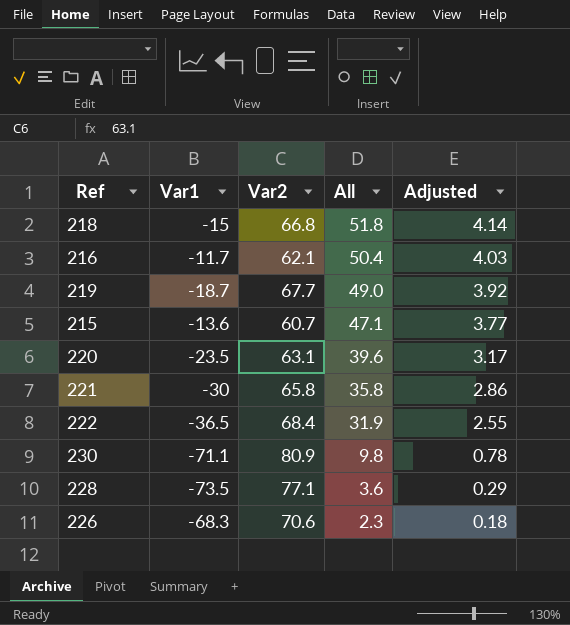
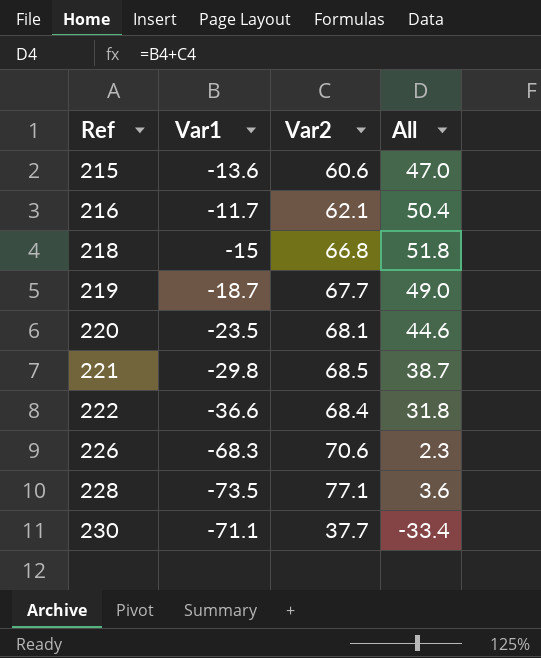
row order: All descending -> Ref ascending
column Adjusted | formula: [All] * 0.08 -> none
215 | Var2: 60.7 -> 60.6
215 | All: 47.1 -> 47.0
220 | Var2: 63.1 -> 68.1
220 | All: 39.6 -> 44.6
221 | Var1: -30 -> -29.8
221 | Var2: 65.8 -> 68.5
221 | All: 35.8 -> 38.7
222 | Var1: -36.5 -> -36.6
222 | All: 31.9 -> 31.8
230 | Var2: 80.9 -> 37.7
230 | All: 9.8 -> -33.4

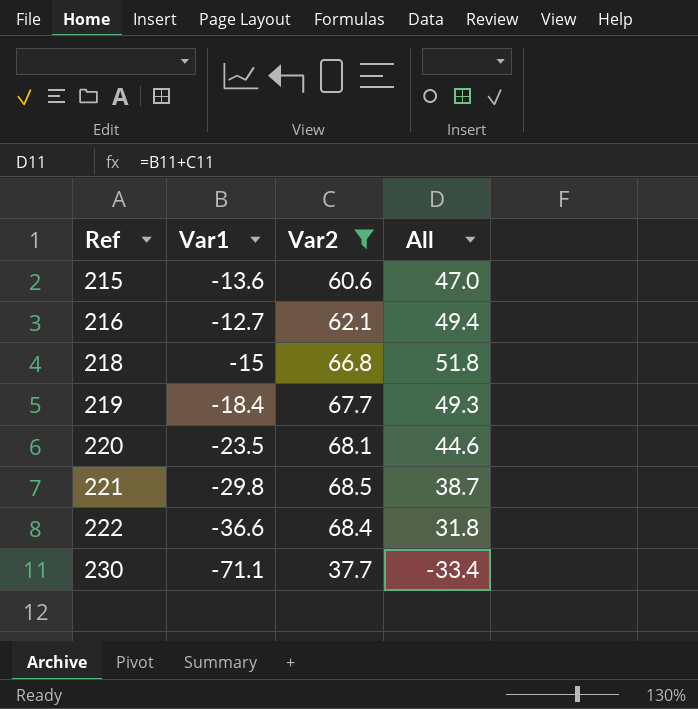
filter: none -> Var2 <= 68.5
216 | Var1: -11.7 -> -12.7
216 | All: 50.4 -> 49.4
219 | Var1: -18.7 -> -18.4
219 | All: 49.0 -> 49.3

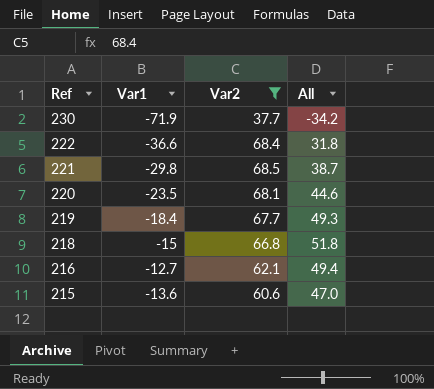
row order: Ref ascending -> Ref descending
230 | Var1: -71.1 -> -71.9
230 | All: -33.4 -> -34.2

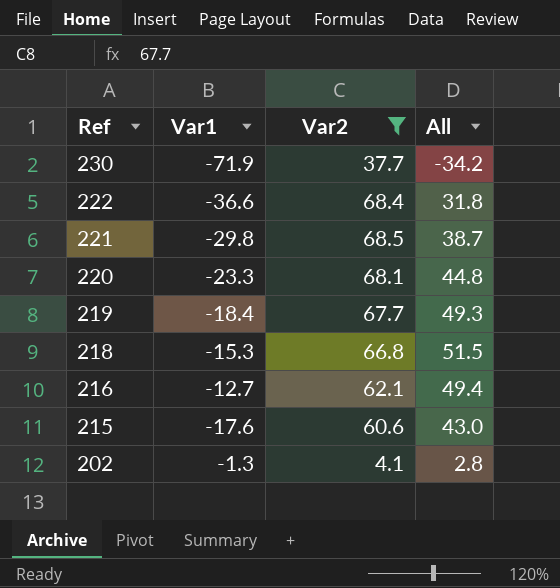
220 | Var1: -23.5 -> -23.3
220 | All: 44.6 -> 44.8
218 | Var1: -15 -> -15.3
218 | All: 51.8 -> 51.5
215 | Var1: -13.6 -> -17.6
215 | All: 47.0 -> 43.0
row 202: none -> -1.3 | 4.1 | 2.8

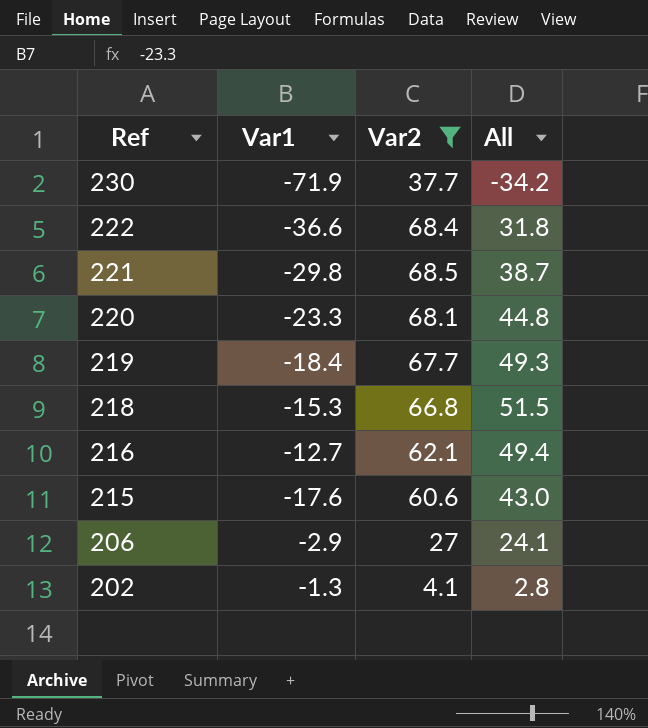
row 206: none -> -2.9 | 27 | 24.1

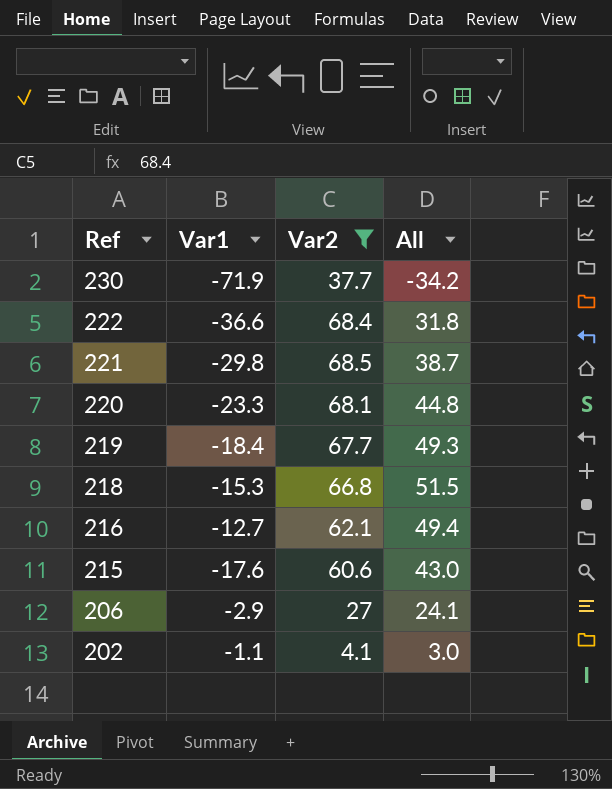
202 | Var1: -1.3 -> -1.1
202 | All: 2.8 -> 3.0

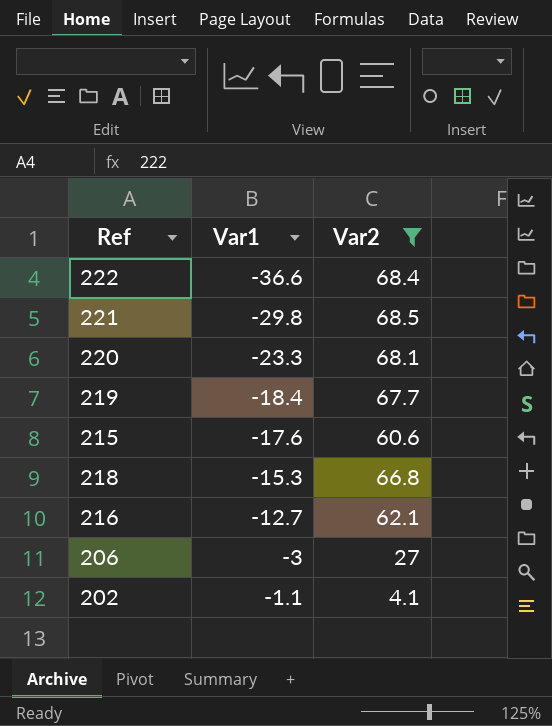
row order: Ref descending -> Var1 ascending
column All | formula: [Var1] + [Var2] -> none
row 230: -71.9 | 37.7 | -34.2 -> none
206 | Var1: -2.9 -> -3

